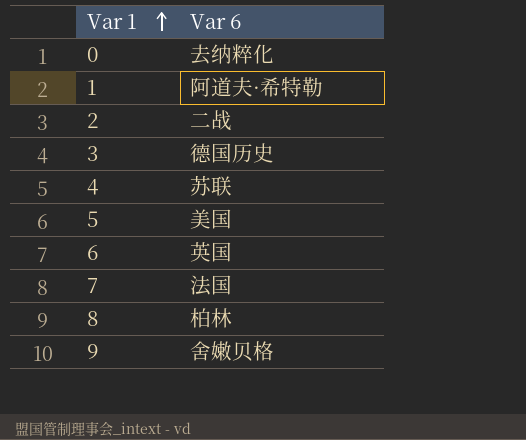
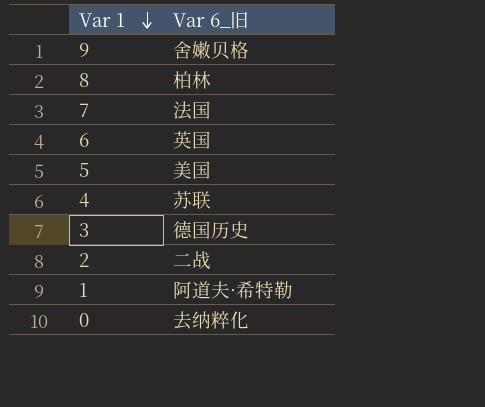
row order: Var 1 ascending -> Var 1 descending
column name: Var 6 -> Var 6_旧

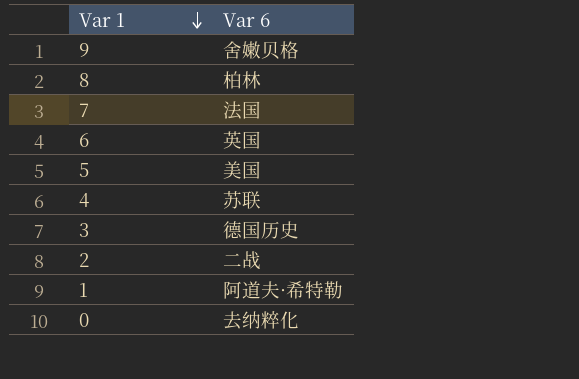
column name: Var 6_旧 -> Var 6

